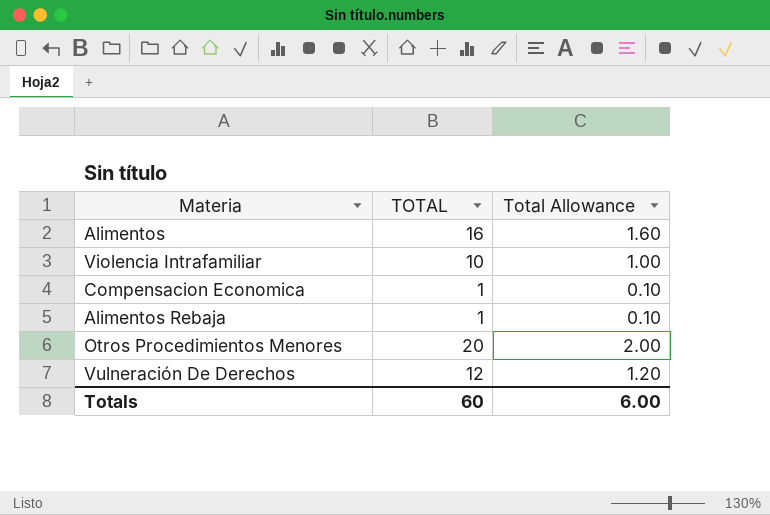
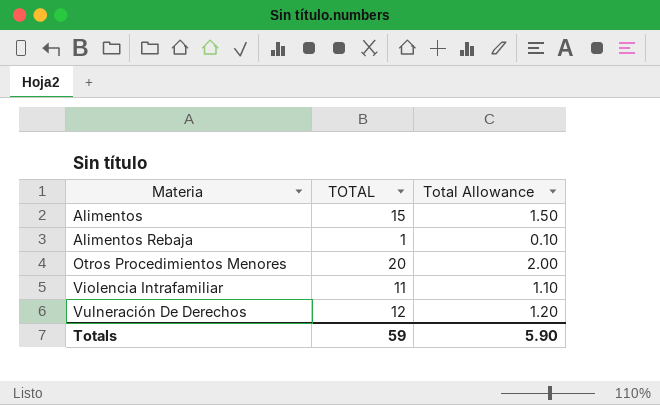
row order: none -> Materia ascending
row Compensacion Economica: 1 | 0.10 -> none
Alimentos | TOTAL: 16 -> 15
Alimentos | Total Allowance: 1.60 -> 1.50
Violencia Intrafamiliar | TOTAL: 10 -> 11
Violencia Intrafamiliar | Total Allowance: 1.00 -> 1.10
Totals | TOTAL: 60 -> 59
Totals | Total Allowance: 6.00 -> 5.90

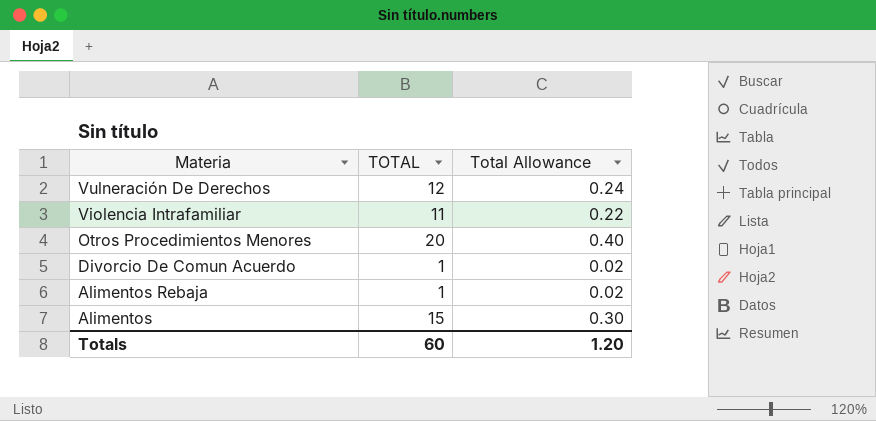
row order: Materia ascending -> Materia descending
column Total Allowance | formula: [TOTAL] * 0.1 -> [TOTAL] * 0.02
row Divorcio De Comun Acuerdo: none -> 1 | 0.02
Totals | TOTAL: 59 -> 60
Totals | Total Allowance: 5.90 -> 1.20

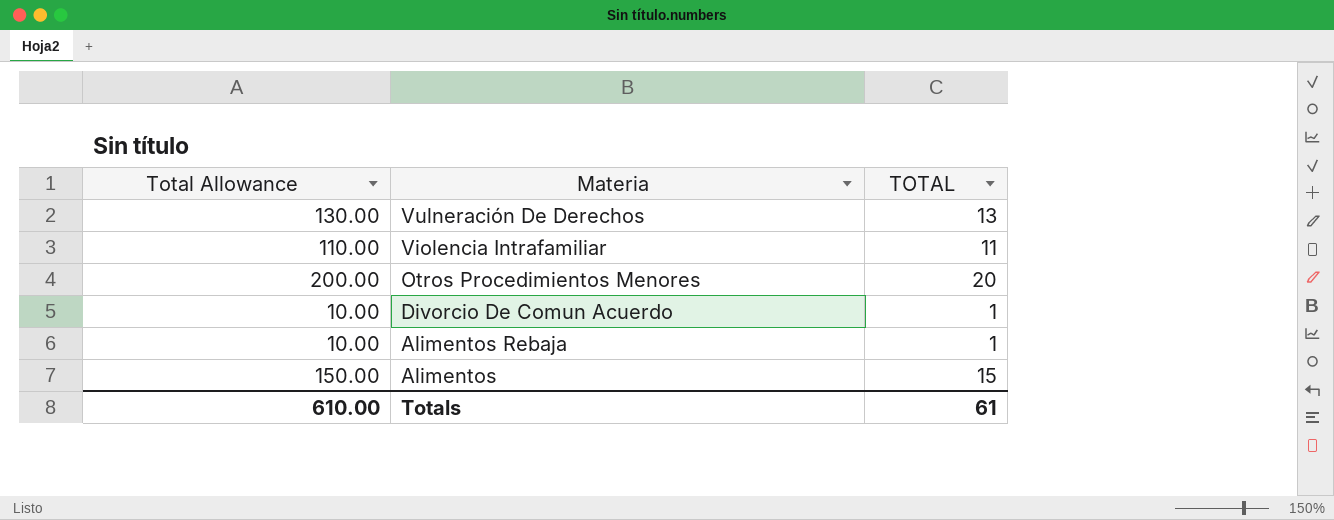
column Total Allowance | formula: [TOTAL] * 0.02 -> [TOTAL] * 10
column Total Allowance | position: 3 -> 1
Vulneración De Derechos | TOTAL: 12 -> 13
Totals | Total Allowance: 1.20 -> 610.00
Totals | TOTAL: 60 -> 61

